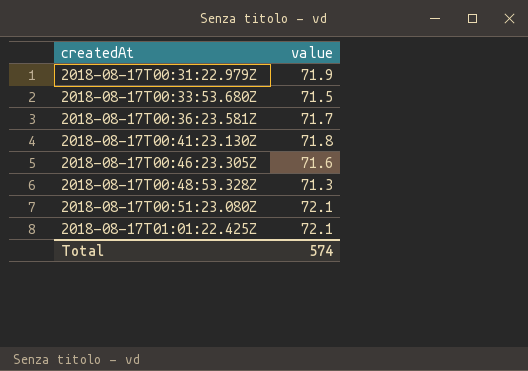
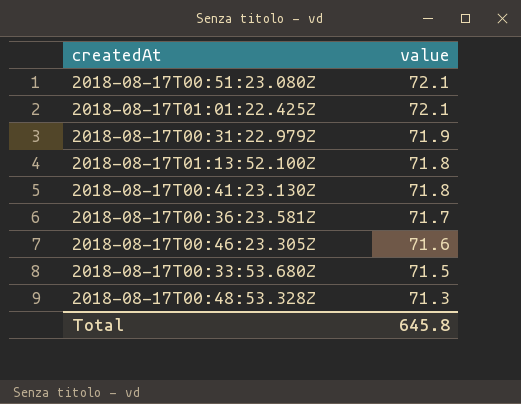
row order: createdAt ascending -> value descending
row 2018-08-17T01:13:52.100Z: none -> 71.8
Total | value: 574 -> 645.8

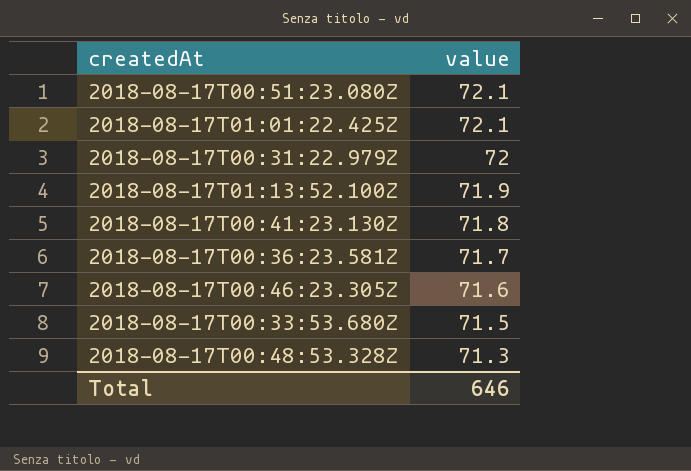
2018-08-17T00:31:22.979Z | value: 71.9 -> 72
2018-08-17T01:13:52.100Z | value: 71.8 -> 71.9
Total | value: 645.8 -> 646

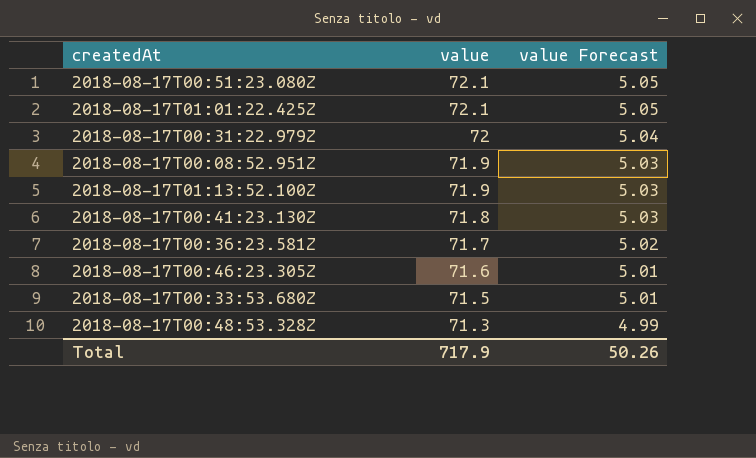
column value Forecast | formula: none -> [value] * 0.07
row 2018-08-17T00:08:52.951Z: none -> 71.9 | 5.03
Total | value: 646 -> 717.9

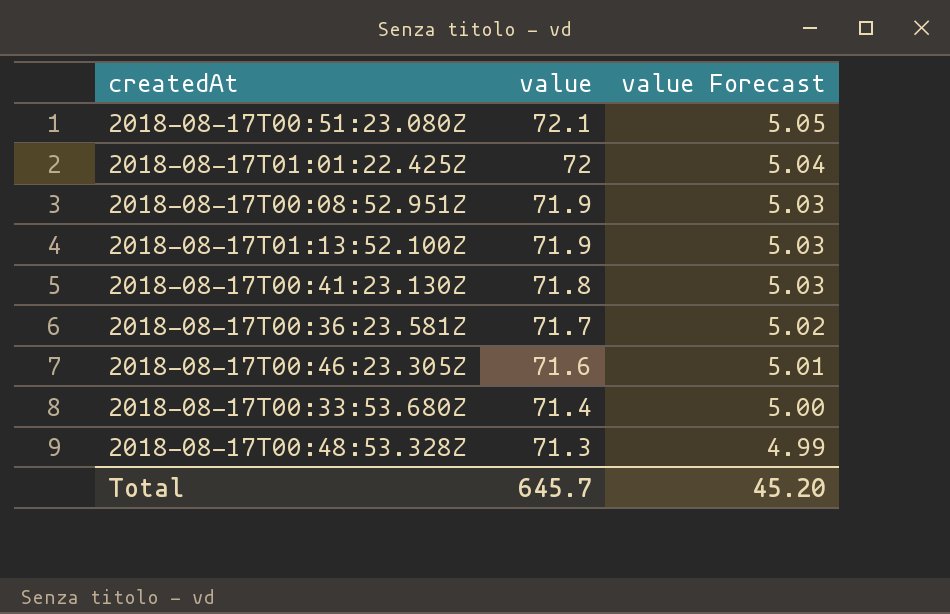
row 2018-08-17T00:31:22.979Z: 72 | 5.04 -> none
2018-08-17T01:01:22.425Z | value: 72.1 -> 72
2018-08-17T01:01:22.425Z | value Forecast: 5.05 -> 5.04
2018-08-17T00:33:53.680Z | value: 71.5 -> 71.4
2018-08-17T00:33:53.680Z | value Forecast: 5.01 -> 5.00
Total | value: 717.9 -> 645.7
Total | value Forecast: 50.26 -> 45.20

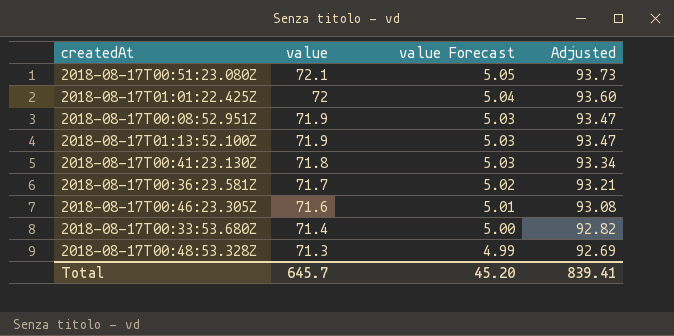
column Adjusted | formula: none -> [value] * 1.3

